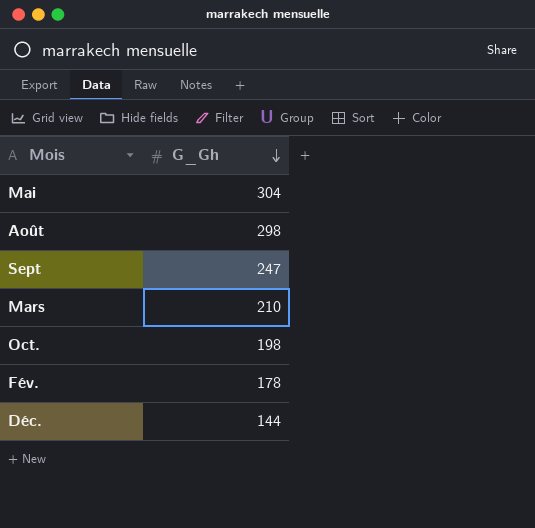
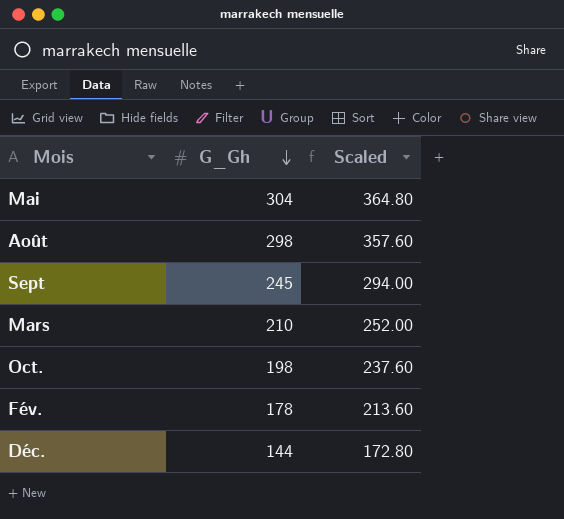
column Scaled | formula: none -> [G_Gh] * 1.2
Sept | G_Gh: 247 -> 245

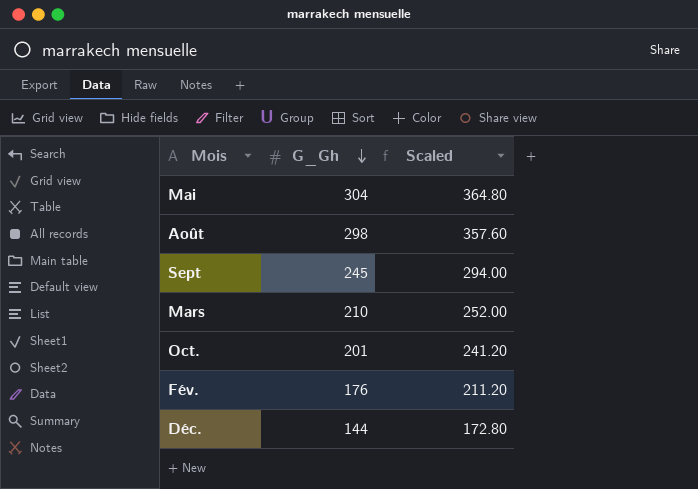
Oct. | G_Gh: 198 -> 201
Oct. | Scaled: 237.60 -> 241.20
Fév. | G_Gh: 178 -> 176
Fév. | Scaled: 213.60 -> 211.20

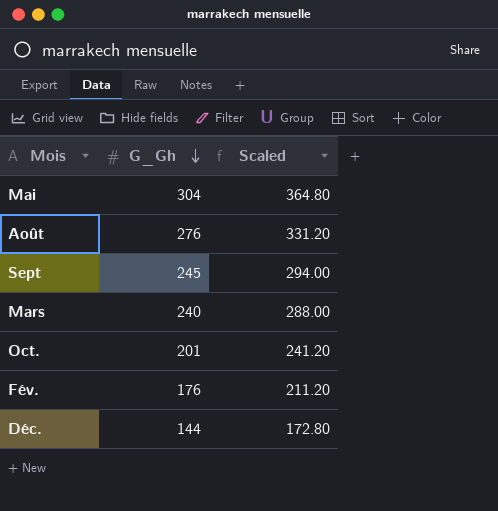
Août | G_Gh: 298 -> 276
Août | Scaled: 357.60 -> 331.20
Mars | G_Gh: 210 -> 240
Mars | Scaled: 252.00 -> 288.00

